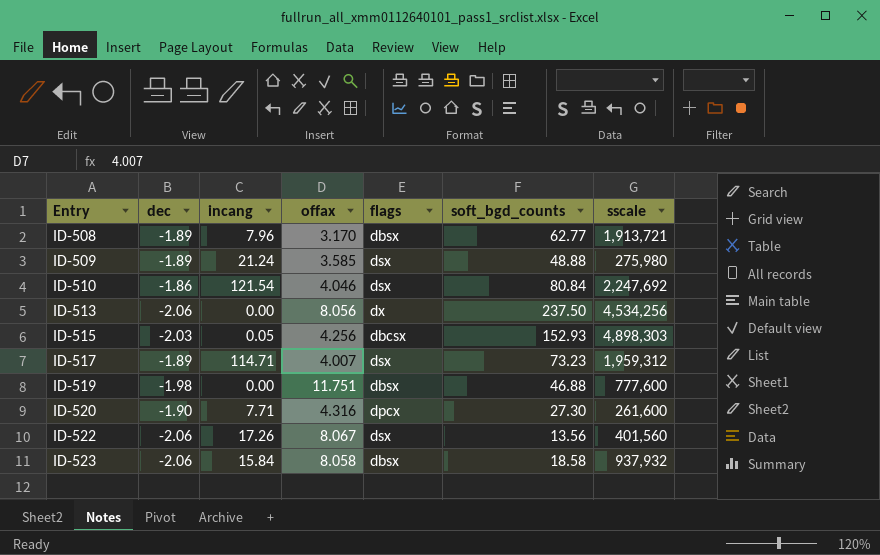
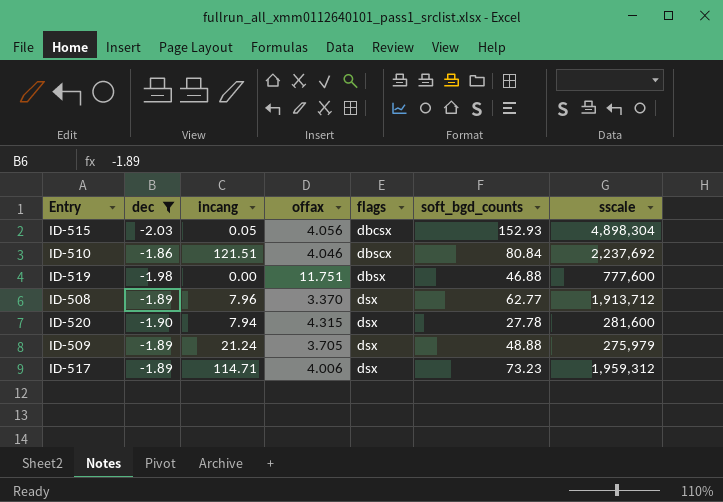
filter: none -> dec != -2.06
row order: Entry ascending -> flags ascending
ID-515 | offax: 4.256 -> 4.056
ID-515 | sscale: 4,898,303 -> 4,898,304
ID-510 | incang: 121.54 -> 121.51
ID-510 | flags: dsx -> dbscx
ID-510 | sscale: 2,247,692 -> 2,237,692
ID-508 | offax: 3.170 -> 3.370
ID-508 | flags: dbsx -> dsx
ID-508 | sscale: 1,913,721 -> 1,913,712
ID-520 | incang: 7.71 -> 7.94
ID-520 | offax: 4.316 -> 4.315
ID-520 | flags: dpcx -> dsx
ID-520 | soft_bgd_counts: 27.30 -> 27.78
ID-520 | sscale: 261,600 -> 281,600
ID-509 | offax: 3.585 -> 3.705
ID-509 | sscale: 275,980 -> 275,979
ID-517 | offax: 4.007 -> 4.006

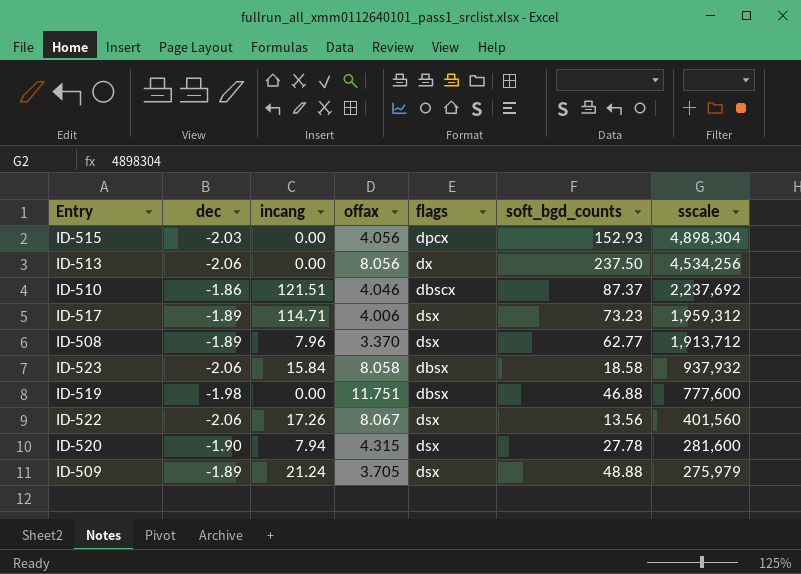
filter: dec != -2.06 -> none
row order: flags ascending -> sscale descending
ID-515 | incang: 0.05 -> 0.00
ID-515 | flags: dbcsx -> dpcx
ID-510 | soft_bgd_counts: 80.84 -> 87.37

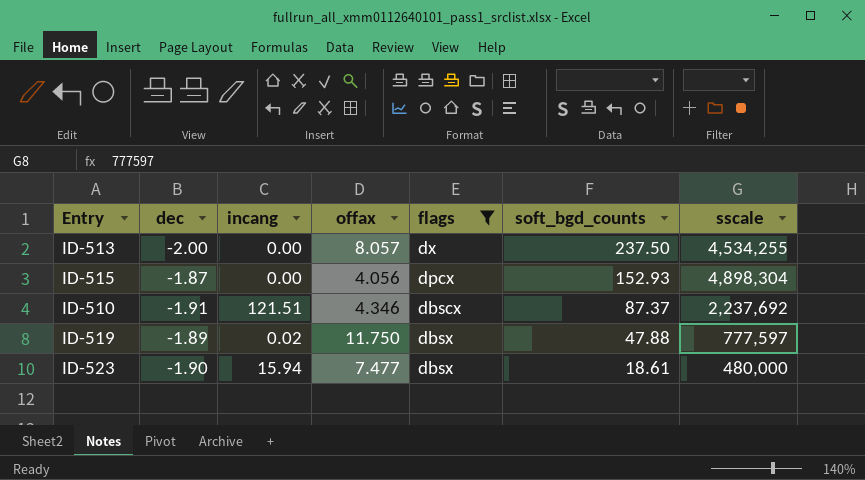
filter: none -> flags != dsx
row order: sscale descending -> soft_bgd_counts descending
ID-513 | dec: -2.06 -> -2.00
ID-513 | offax: 8.056 -> 8.057
ID-513 | sscale: 4,534,256 -> 4,534,255
ID-515 | dec: -2.03 -> -1.87
ID-510 | dec: -1.86 -> -1.91
ID-510 | offax: 4.046 -> 4.346
ID-519 | dec: -1.98 -> -1.89
ID-519 | incang: 0.00 -> 0.02
ID-519 | offax: 11.751 -> 11.750
ID-519 | soft_bgd_counts: 46.88 -> 47.88
ID-519 | sscale: 777,600 -> 777,597
ID-523 | dec: -2.06 -> -1.90
ID-523 | incang: 15.84 -> 15.94
ID-523 | offax: 8.058 -> 7.477
ID-523 | soft_bgd_counts: 18.58 -> 18.61
ID-523 | sscale: 937,932 -> 480,000

